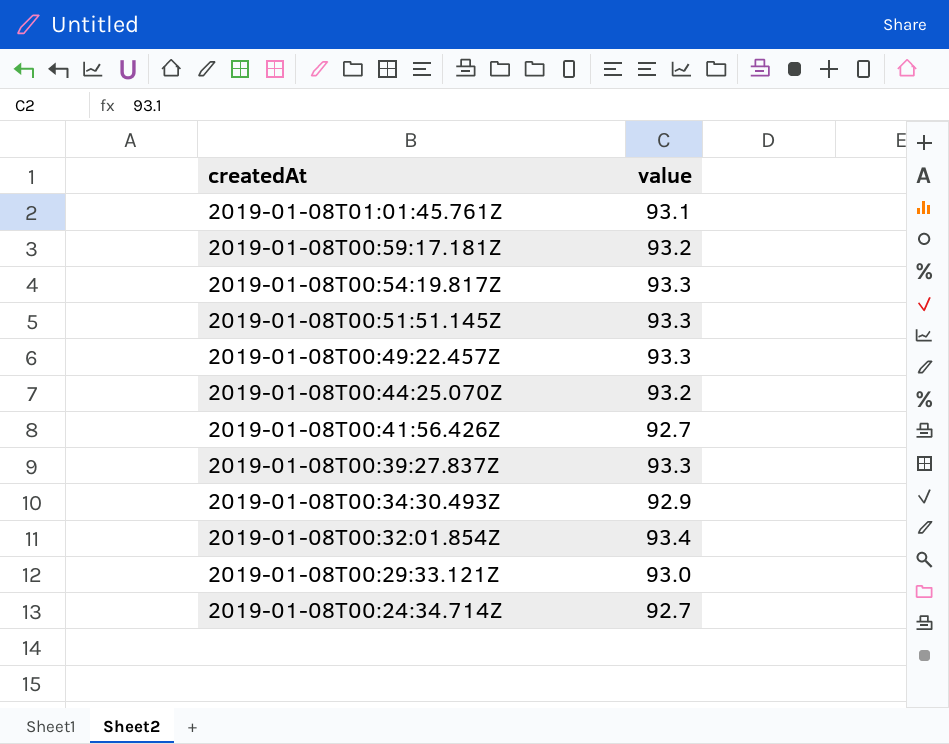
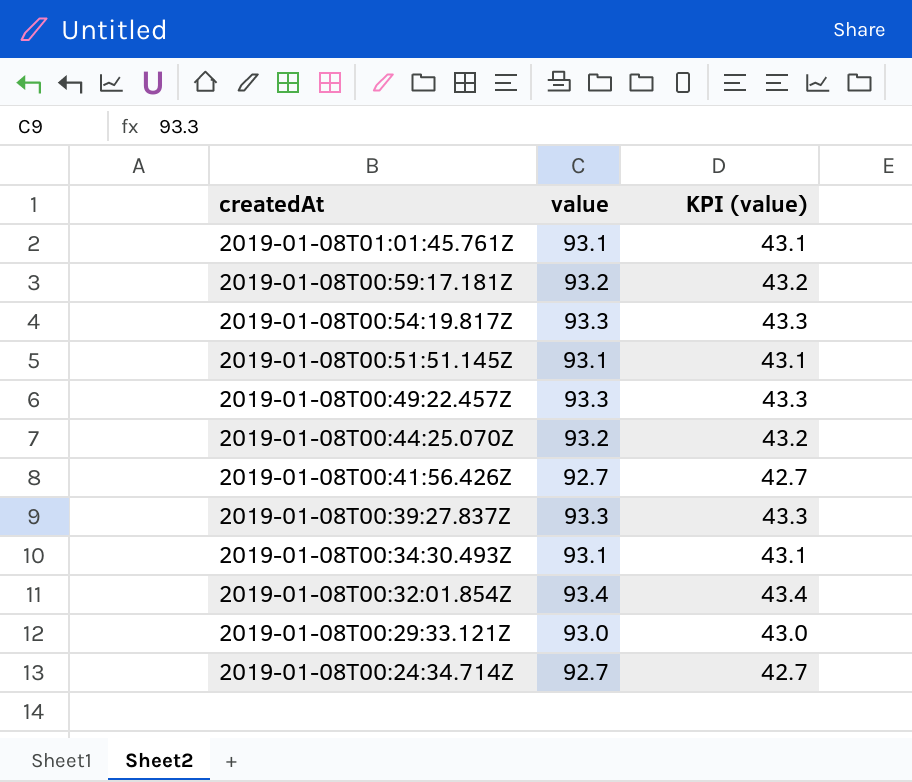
column KPI (value) | formula: none -> [value] - 50
2019-01-08T00:51:51.145Z | value: 93.3 -> 93.1
2019-01-08T00:34:30.493Z | value: 92.9 -> 93.1

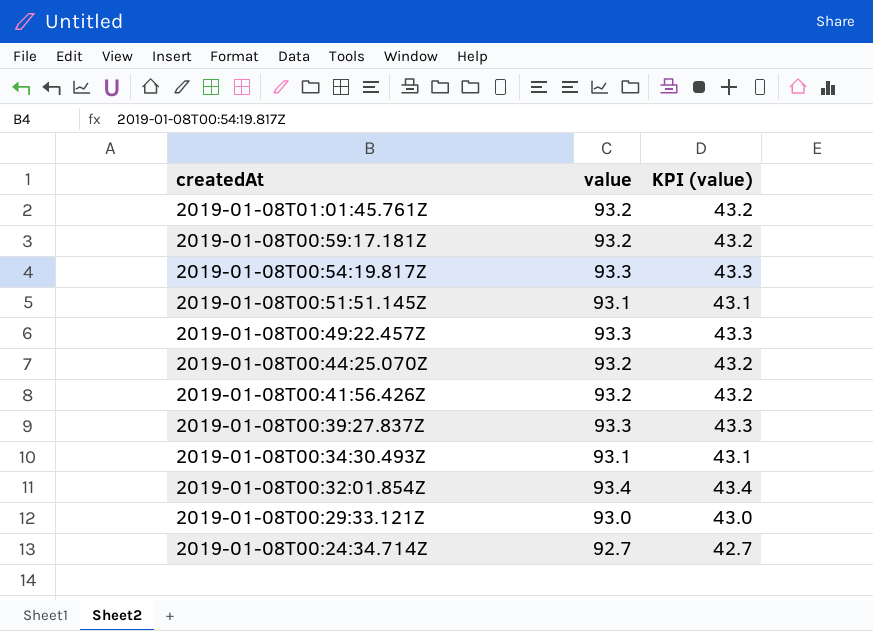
2019-01-08T01:01:45.761Z | value: 93.1 -> 93.2
2019-01-08T01:01:45.761Z | KPI (value): 43.1 -> 43.2
2019-01-08T00:41:56.426Z | value: 92.7 -> 93.2
2019-01-08T00:41:56.426Z | KPI (value): 42.7 -> 43.2

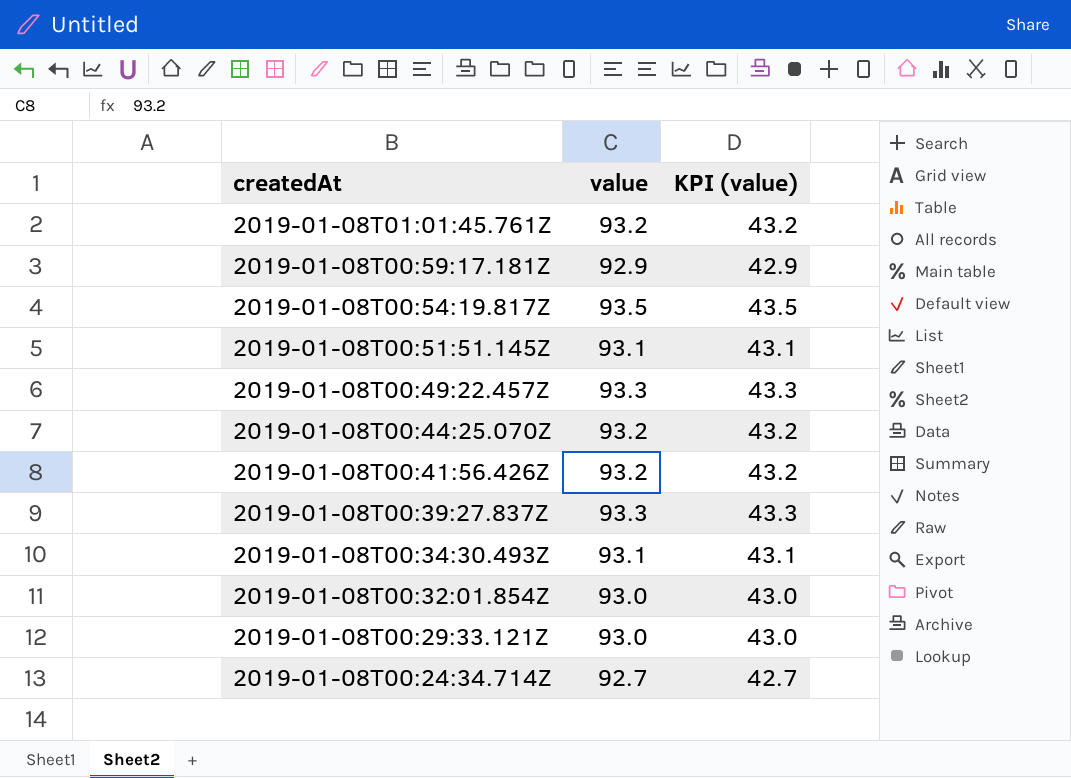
2019-01-08T00:59:17.181Z | value: 93.2 -> 92.9
2019-01-08T00:59:17.181Z | KPI (value): 43.2 -> 42.9
2019-01-08T00:54:19.817Z | value: 93.3 -> 93.5
2019-01-08T00:54:19.817Z | KPI (value): 43.3 -> 43.5
2019-01-08T00:32:01.854Z | value: 93.4 -> 93.0
2019-01-08T00:32:01.854Z | KPI (value): 43.4 -> 43.0

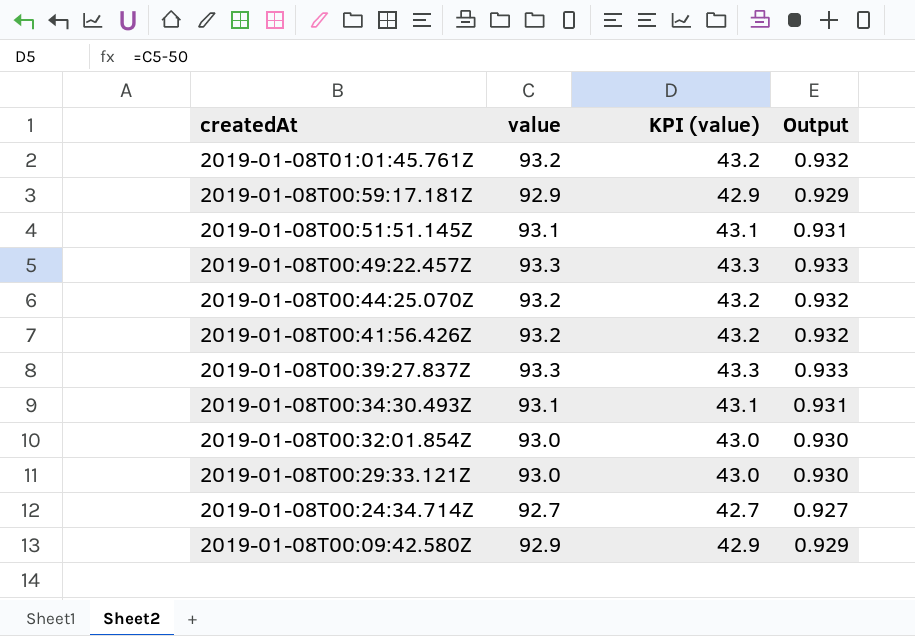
column Output | formula: none -> [value] * 0.01
row 2019-01-08T00:54:19.817Z: 93.5 | 43.5 -> none
row 2019-01-08T00:09:42.580Z: none -> 92.9 | 42.9 | 0.929

